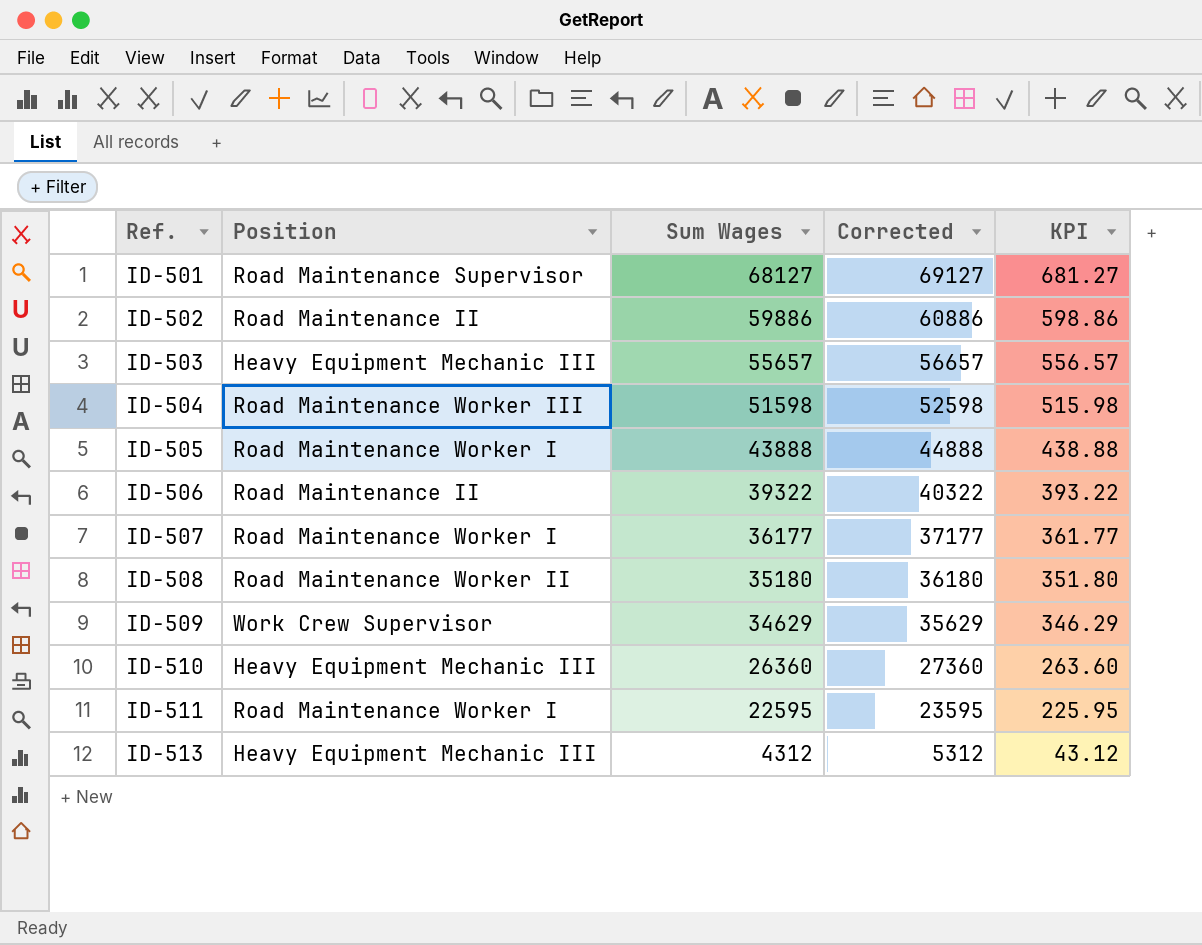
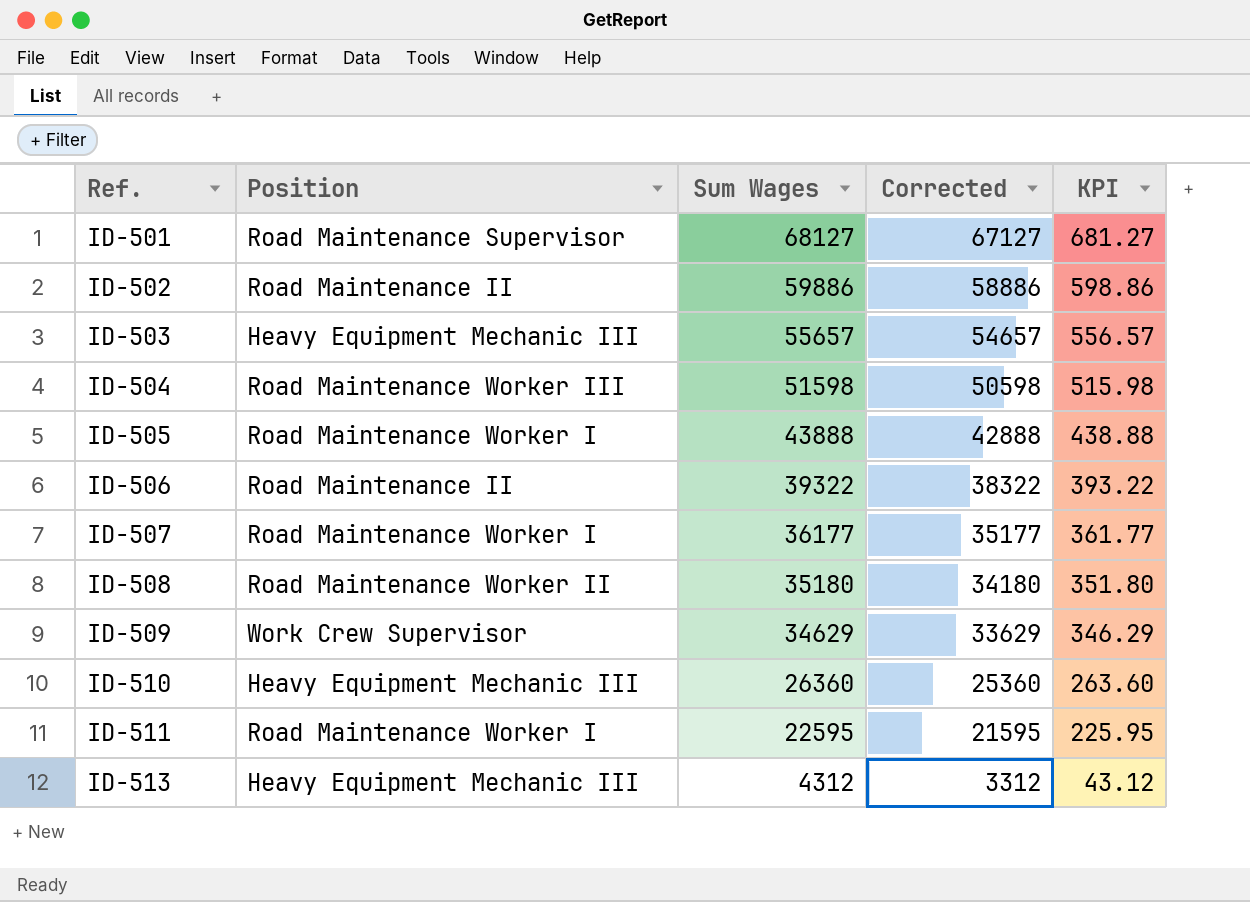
column Corrected | formula: [Sum Wages] + 1000 -> [Sum Wages] - 1000

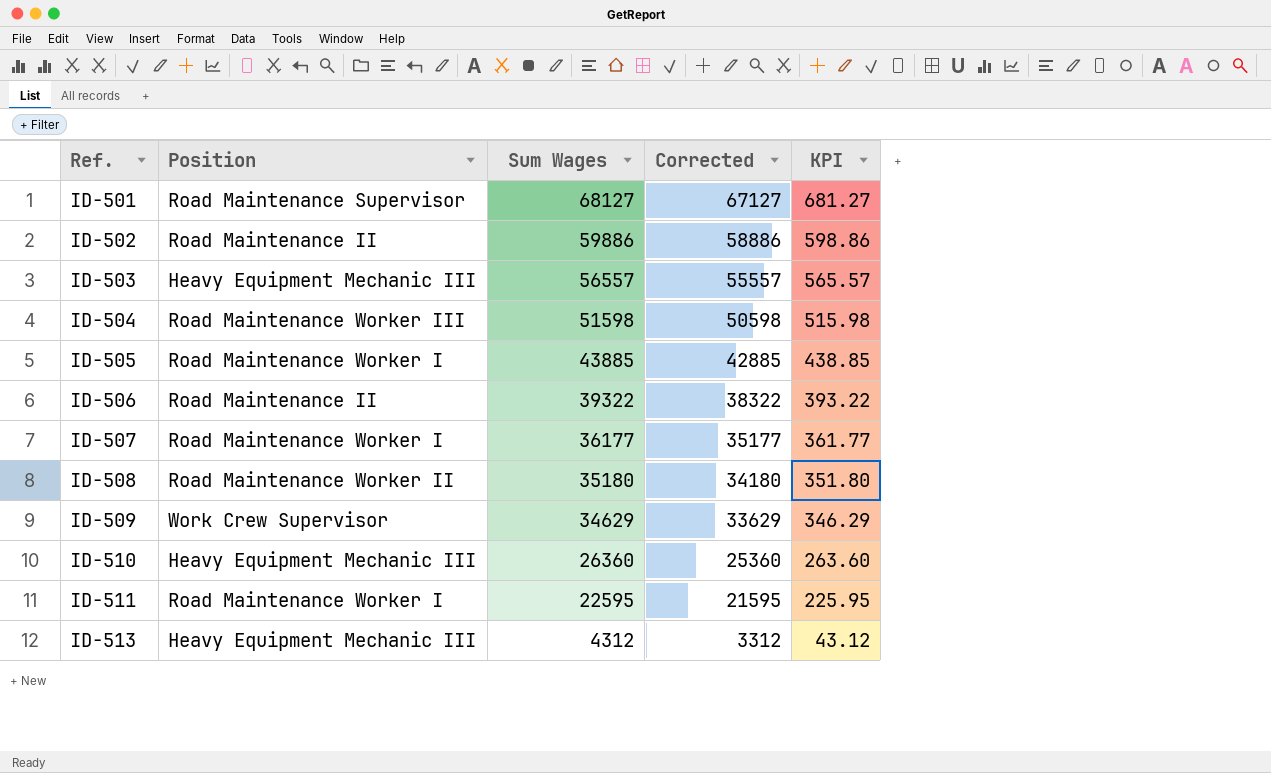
ID-503 | Sum Wages: 55657 -> 56557
ID-503 | Corrected: 54657 -> 55557
ID-503 | KPI: 556.57 -> 565.57
ID-505 | Sum Wages: 43888 -> 43885
ID-505 | Corrected: 42888 -> 42885
ID-505 | KPI: 438.88 -> 438.85

